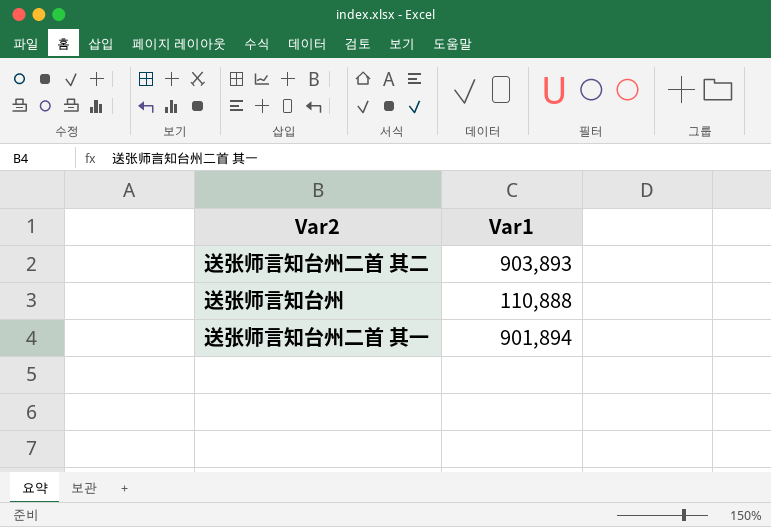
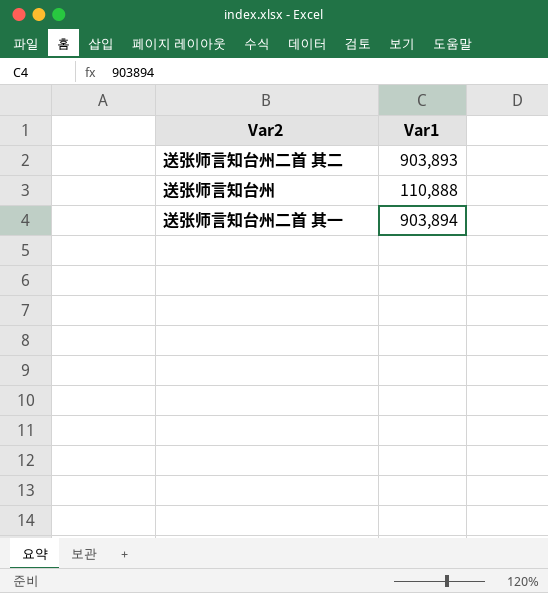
送张师言知台州二首 其一 | Var1: 901,894 -> 903,894

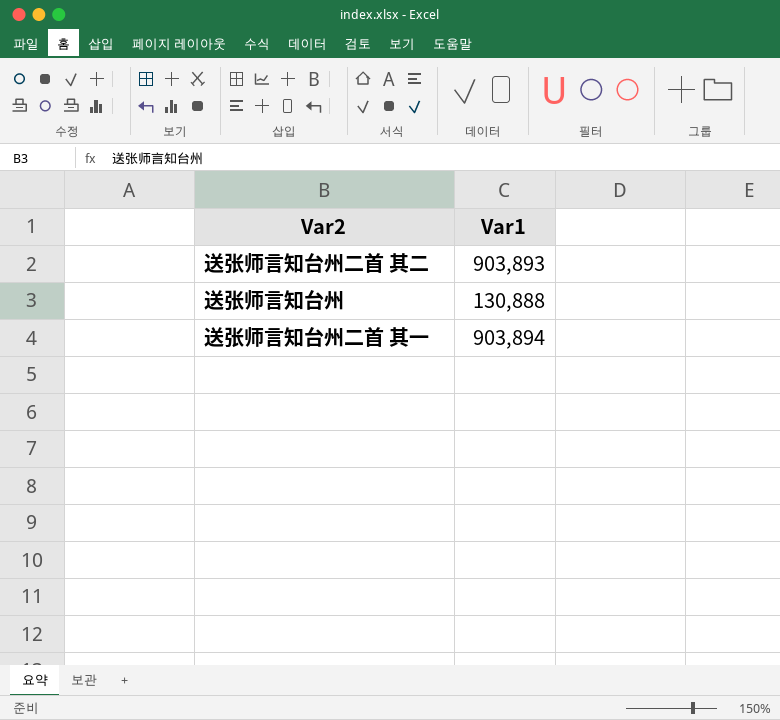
送张师言知台州 | Var1: 110,888 -> 130,888

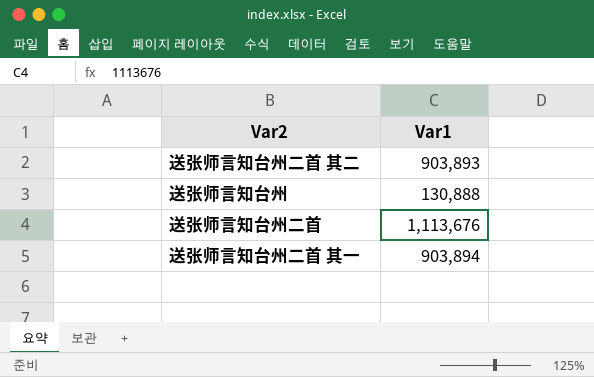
row 送张师言知台州二首: none -> 1,113,676

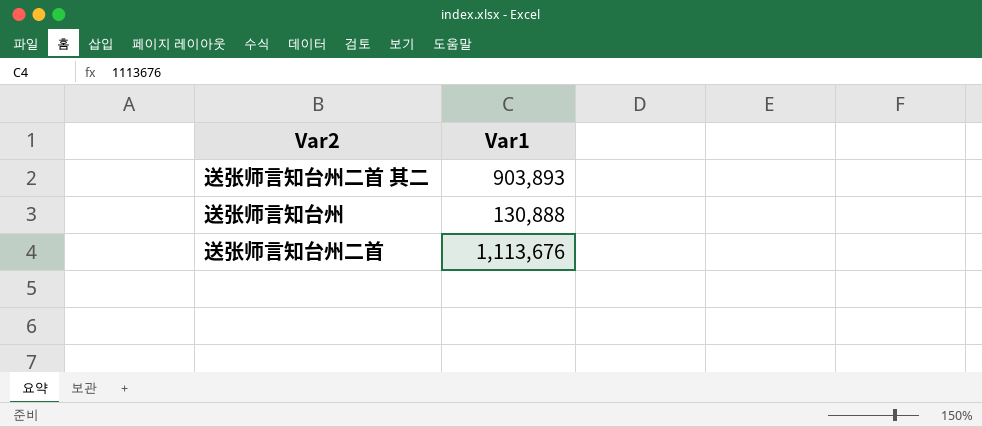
row 送张师言知台州二首 其一: 903,894 -> none

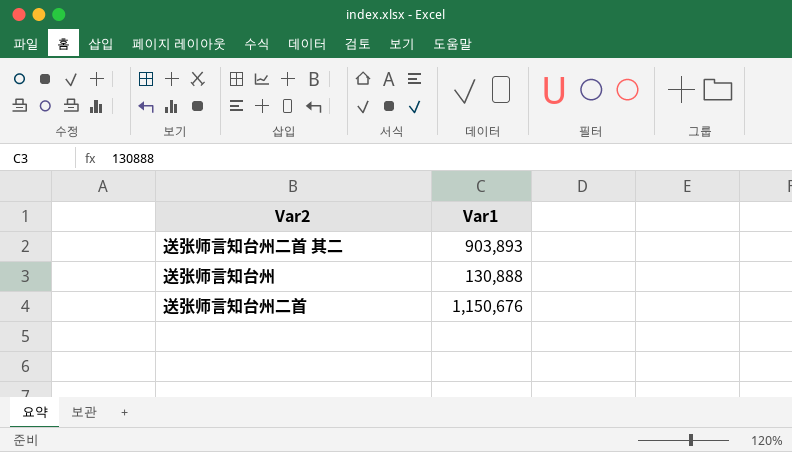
送张师言知台州二首 | Var1: 1,113,676 -> 1,150,676

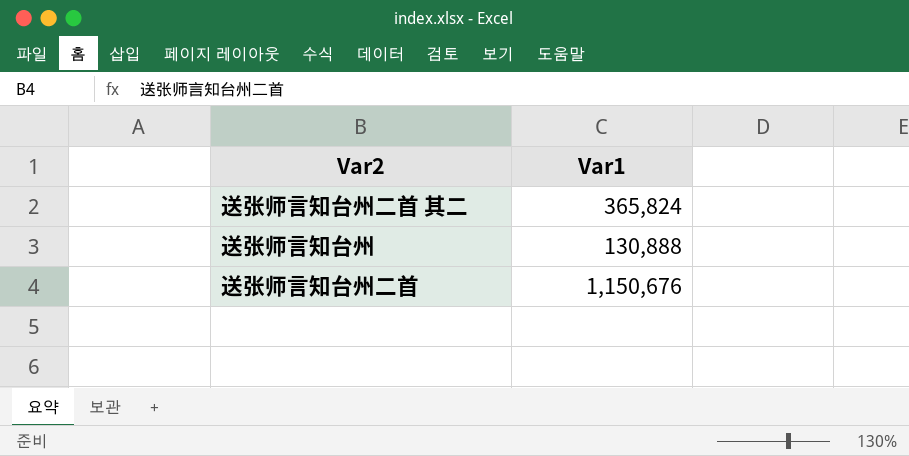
送张师言知台州二首 其二 | Var1: 903,893 -> 365,824

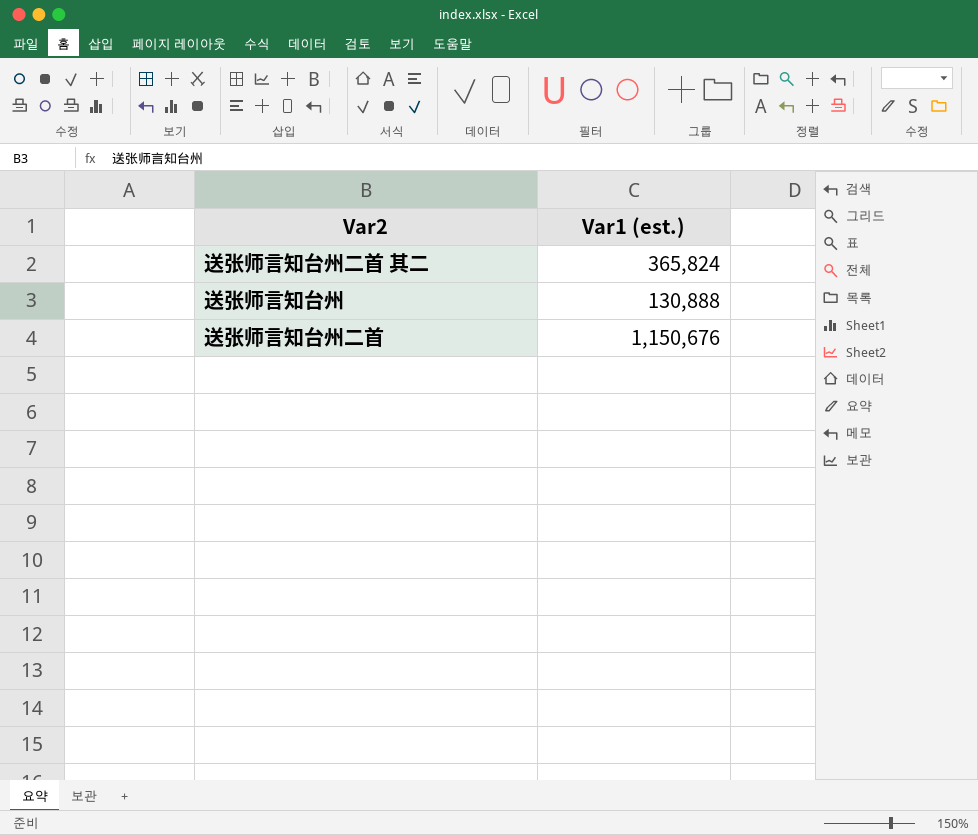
column name: Var1 -> Var1 (est.)

